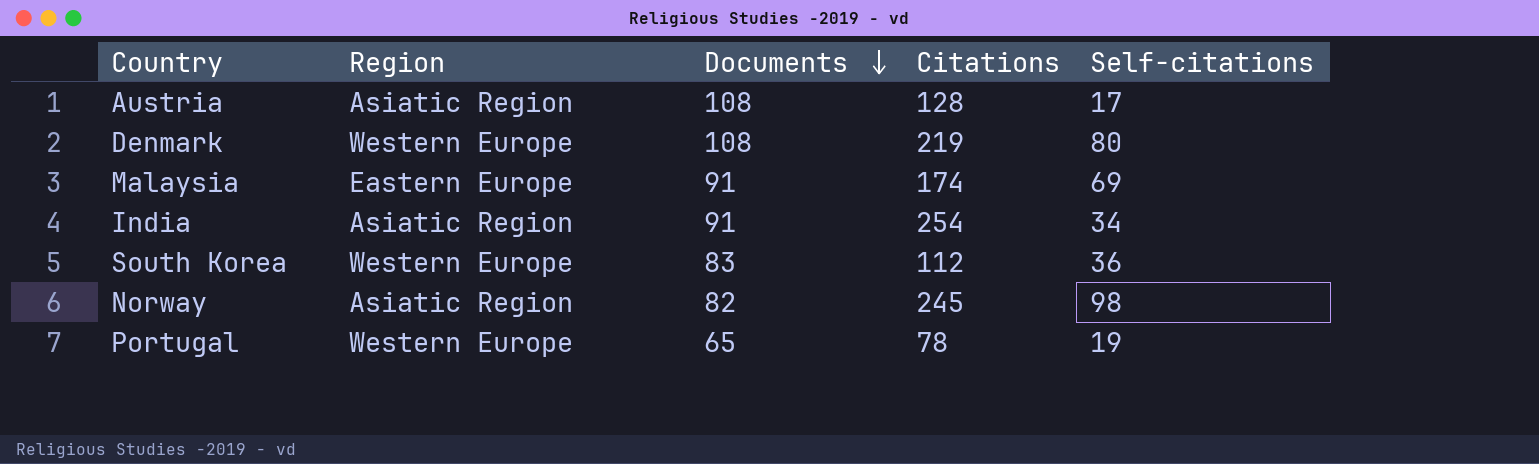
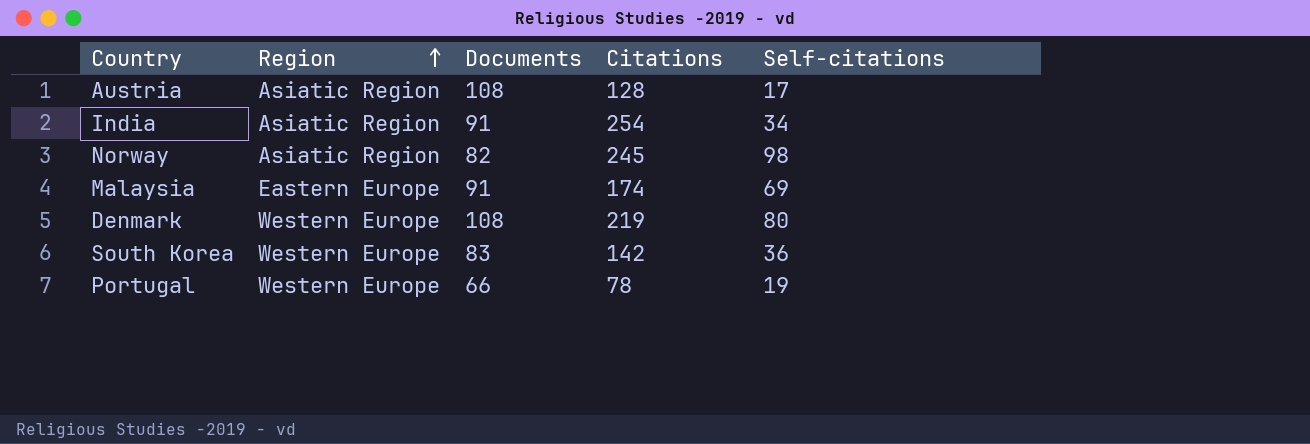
row order: Documents descending -> Region ascending
South Korea | Citations: 112 -> 142
Portugal | Documents: 65 -> 66

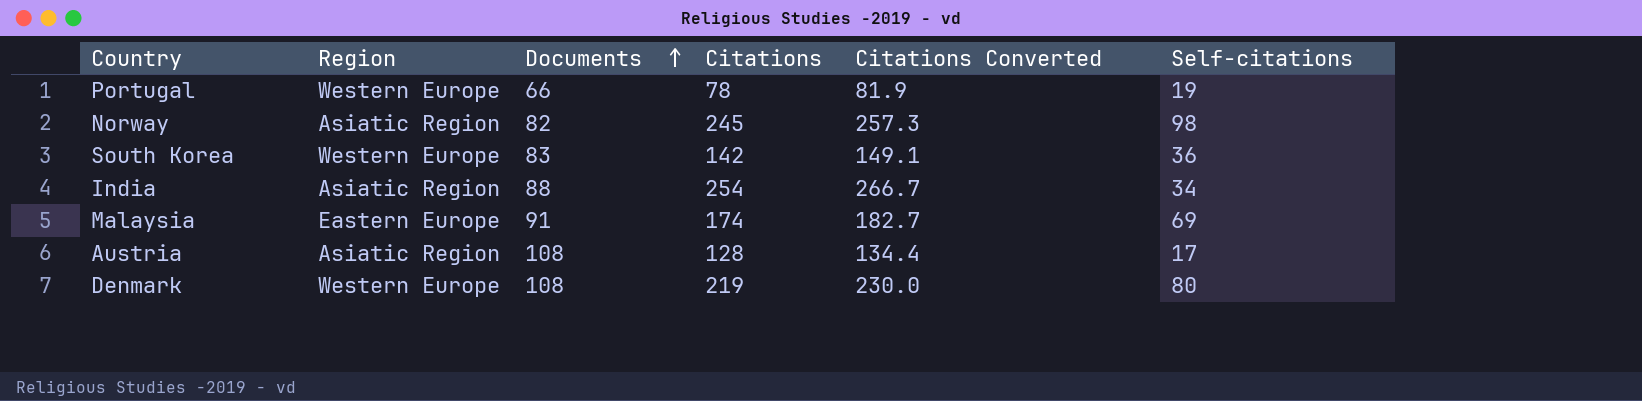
row order: Region ascending -> Documents ascending
column Citations Converted | formula: none -> [Citations] * 1.05
India | Documents: 91 -> 88

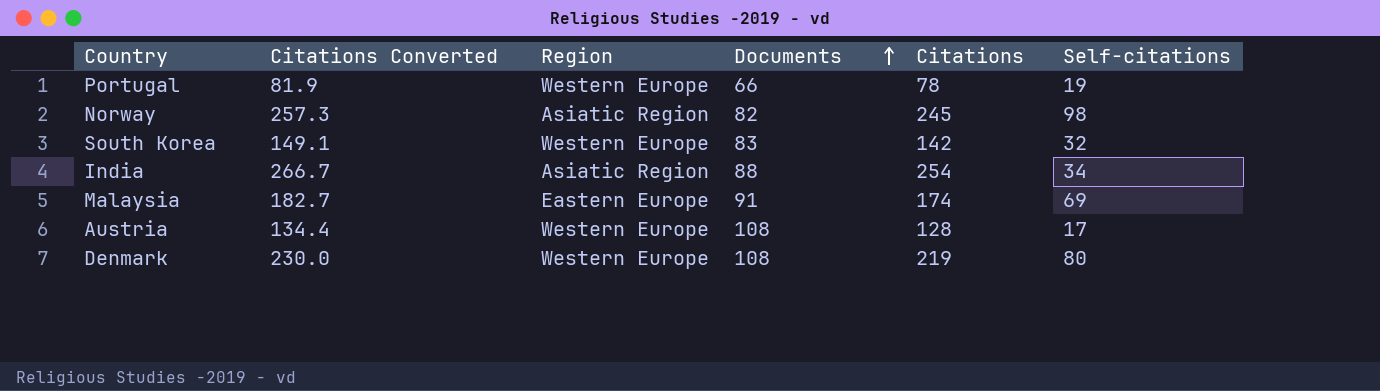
column Citations Converted | position: 5 -> 2
South Korea | Self-citations: 36 -> 32
Austria | Region: Asiatic Region -> Western Europe

